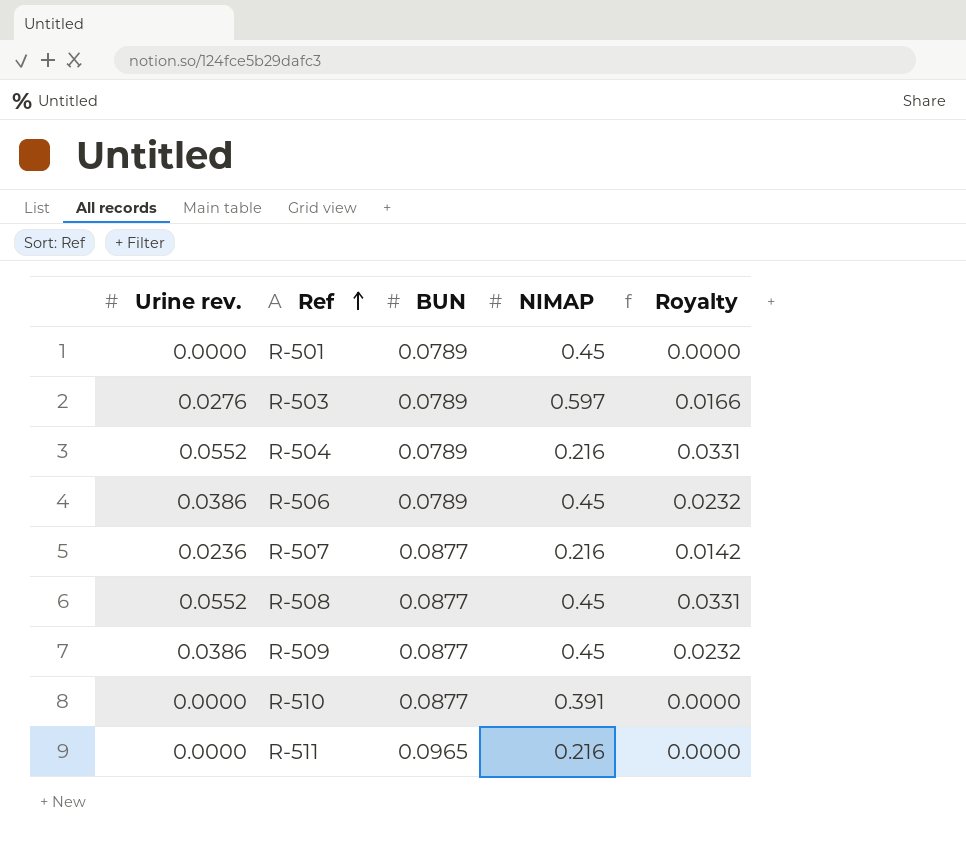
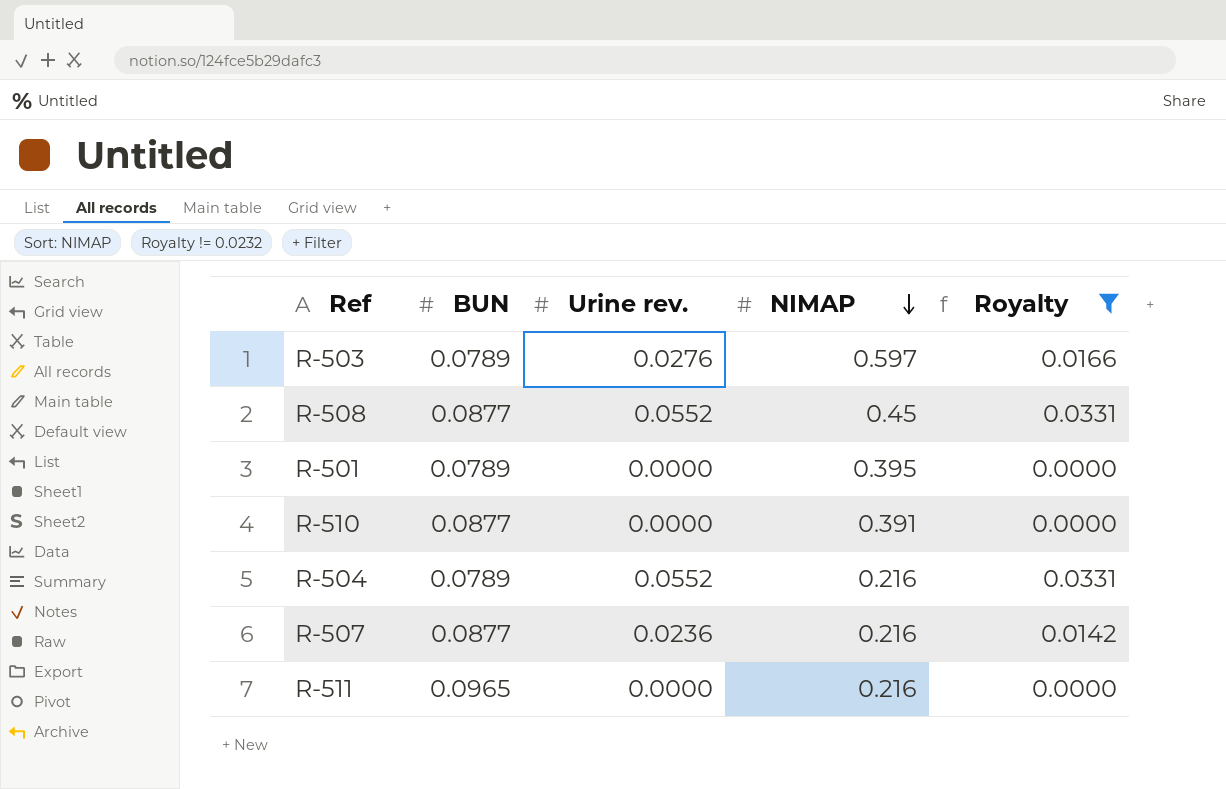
filter: none -> Royalty != 0.0232
row order: Ref ascending -> NIMAP descending
column Urine rev. | position: 1 -> 3
R-501 | NIMAP: 0.45 -> 0.395

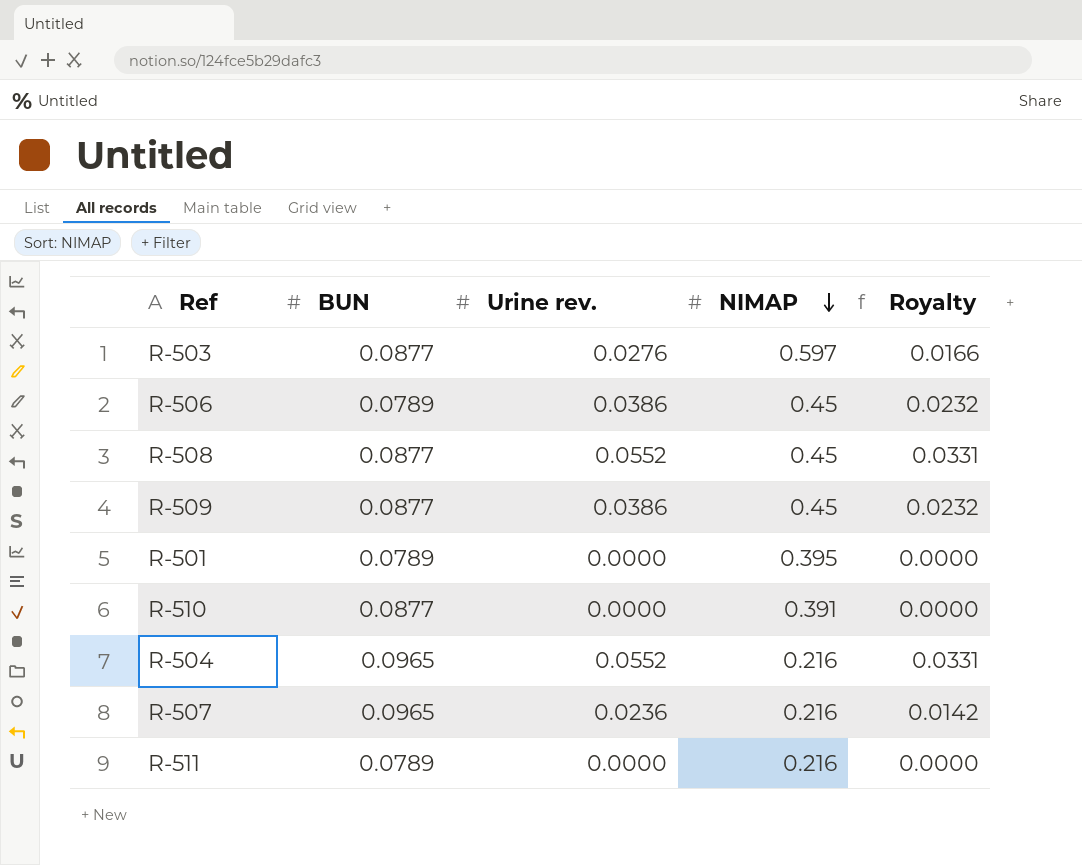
filter: Royalty != 0.0232 -> none
R-503 | BUN: 0.0789 -> 0.0877
R-504 | BUN: 0.0789 -> 0.0965
R-507 | BUN: 0.0877 -> 0.0965
R-511 | BUN: 0.0965 -> 0.0789

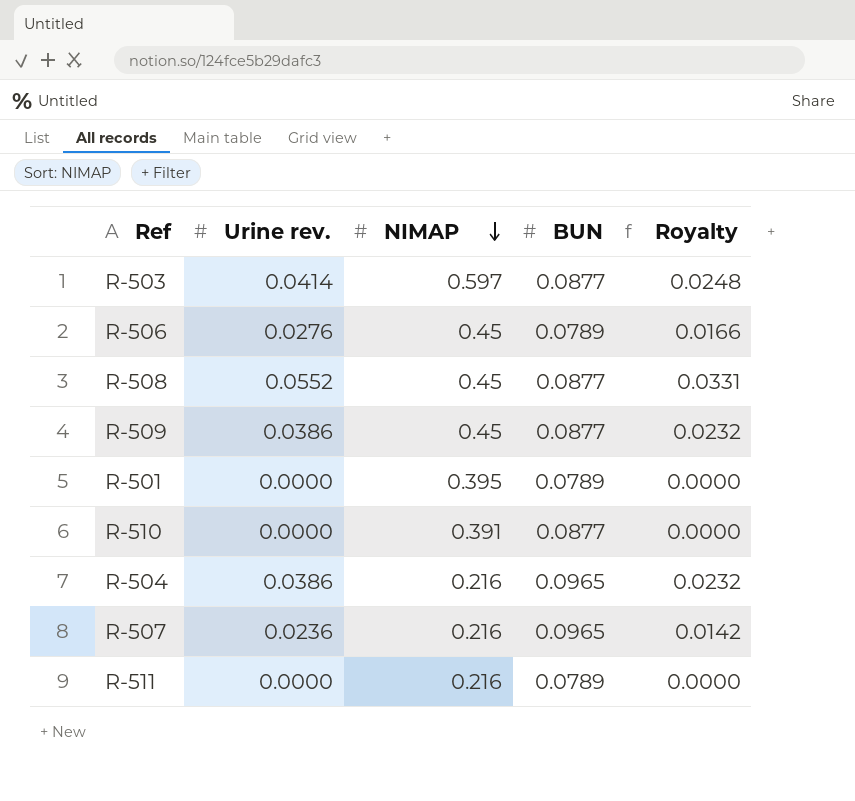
column BUN | position: 2 -> 4
R-503 | Urine rev.: 0.0276 -> 0.0414
R-503 | Royalty: 0.0166 -> 0.0248
R-506 | Urine rev.: 0.0386 -> 0.0276
R-506 | Royalty: 0.0232 -> 0.0166
R-504 | Urine rev.: 0.0552 -> 0.0386
R-504 | Royalty: 0.0331 -> 0.0232

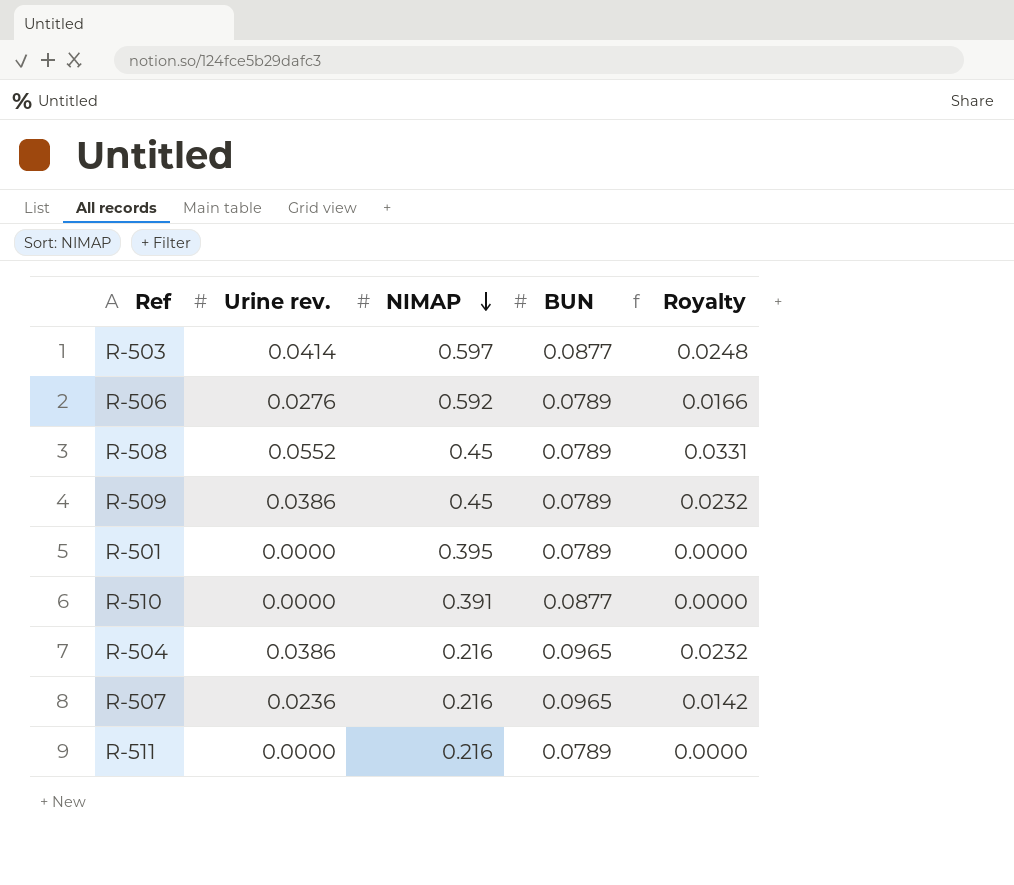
R-506 | NIMAP: 0.45 -> 0.592
R-508 | BUN: 0.0877 -> 0.0789
R-509 | BUN: 0.0877 -> 0.0789

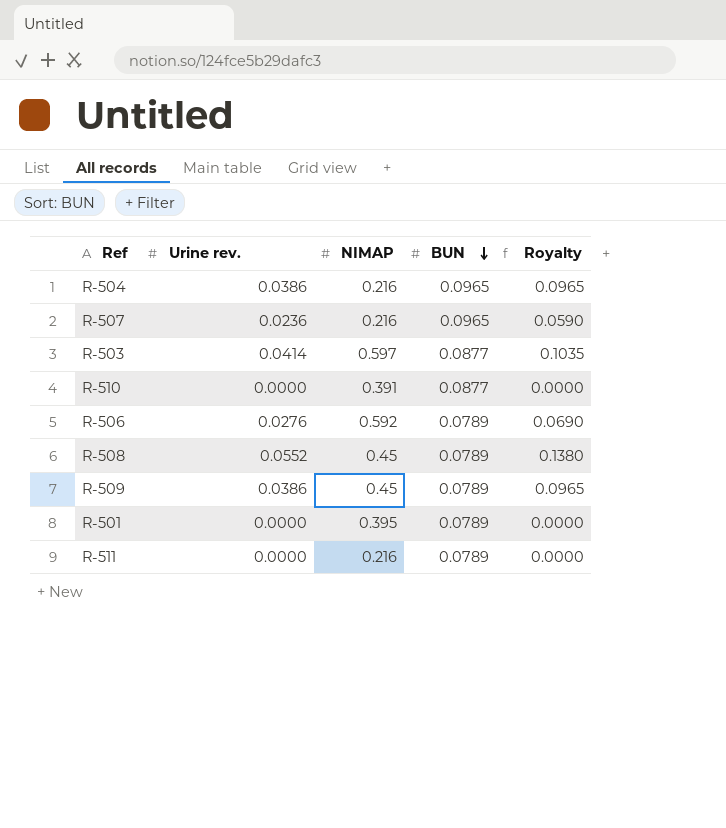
row order: NIMAP descending -> BUN descending
column Royalty | formula: [Urine rev.] * 0.6 -> [Urine rev.] * 2.5

